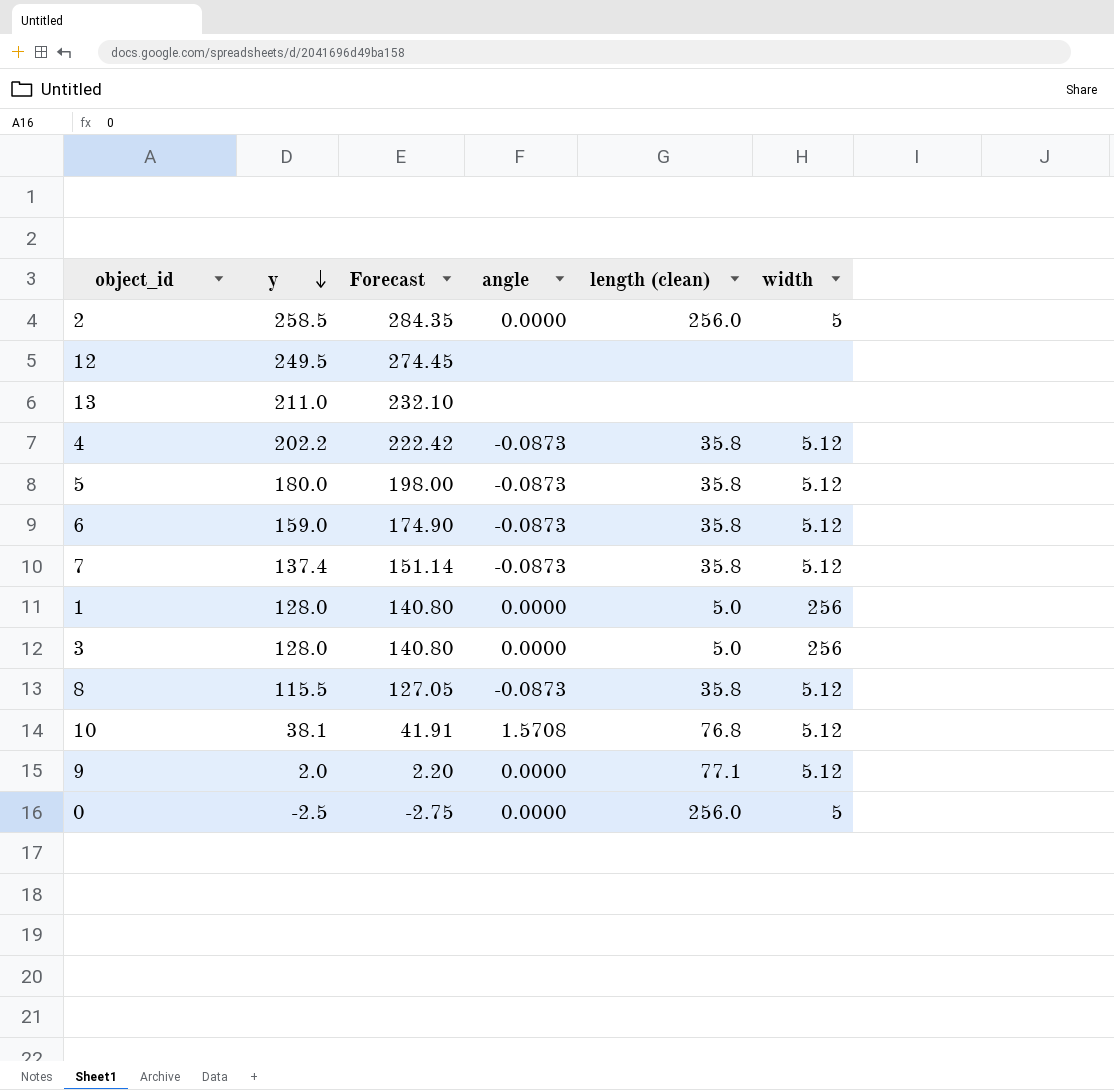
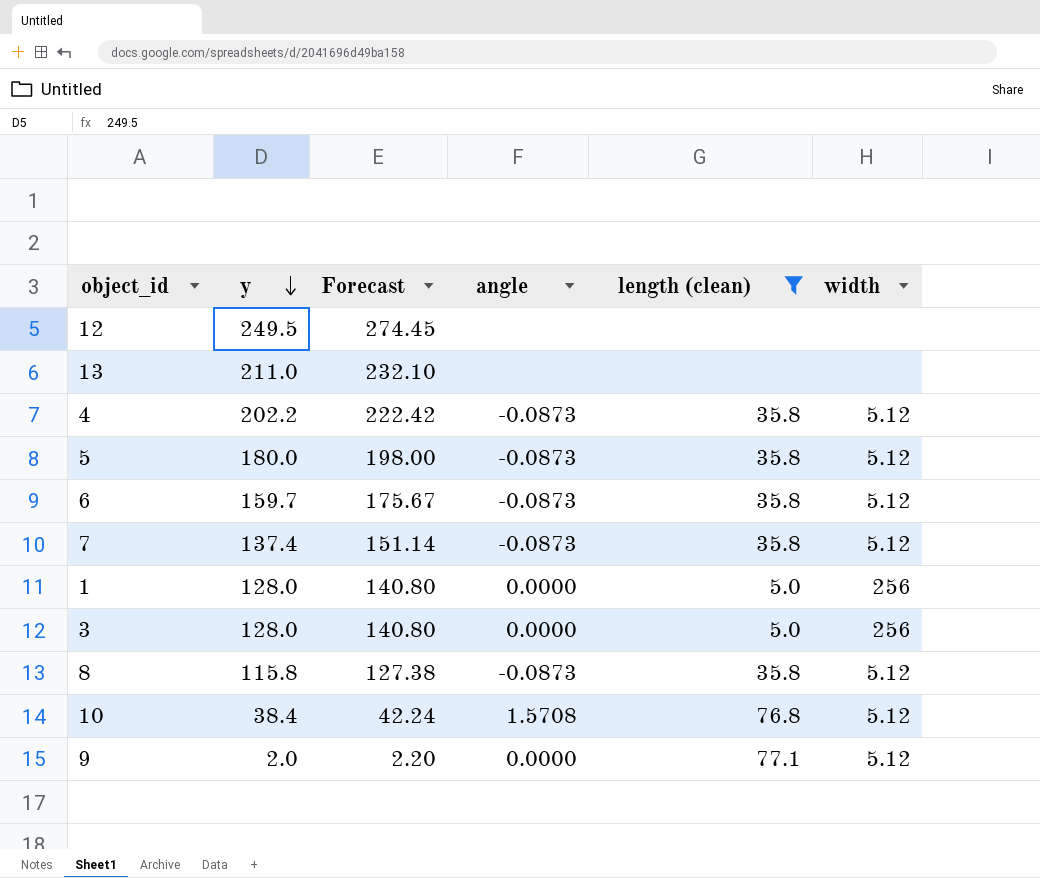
filter: none -> length (clean) != 256.0
6 | y: 159.0 -> 159.7
6 | Forecast: 174.90 -> 175.67
8 | y: 115.5 -> 115.8
8 | Forecast: 127.05 -> 127.38
10 | y: 38.1 -> 38.4
10 | Forecast: 41.91 -> 42.24

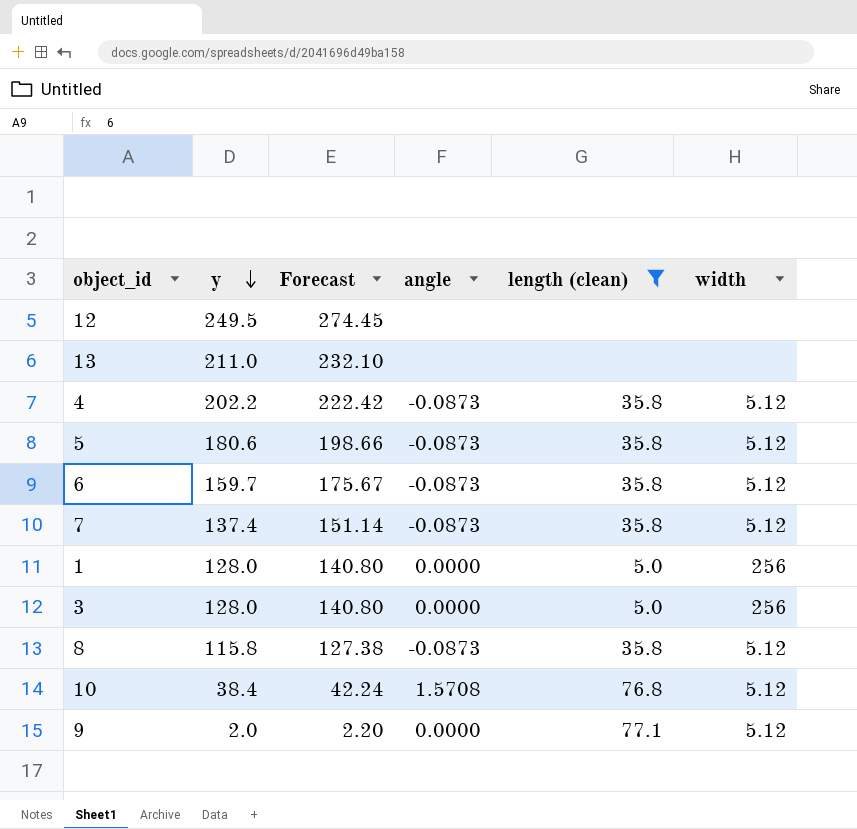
5 | y: 180.0 -> 180.6
5 | Forecast: 198.00 -> 198.66

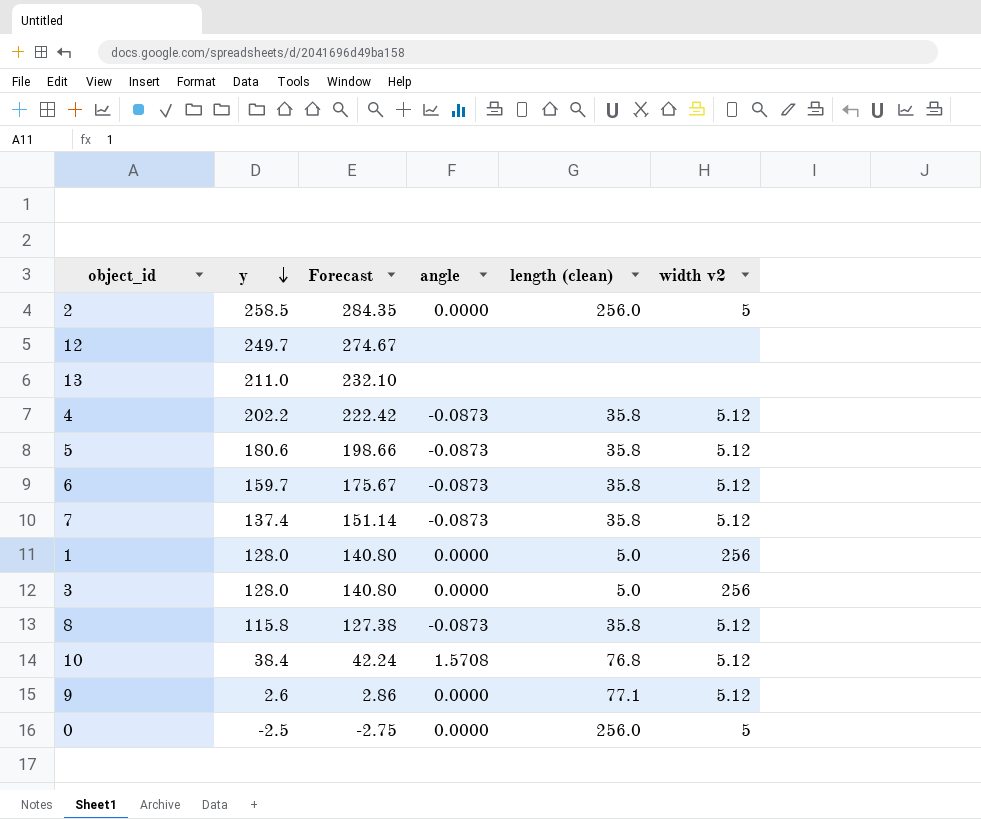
filter: length (clean) != 256.0 -> none
column name: width -> width v2
12 | y: 249.5 -> 249.7
12 | Forecast: 274.45 -> 274.67
9 | y: 2.0 -> 2.6
9 | Forecast: 2.20 -> 2.86

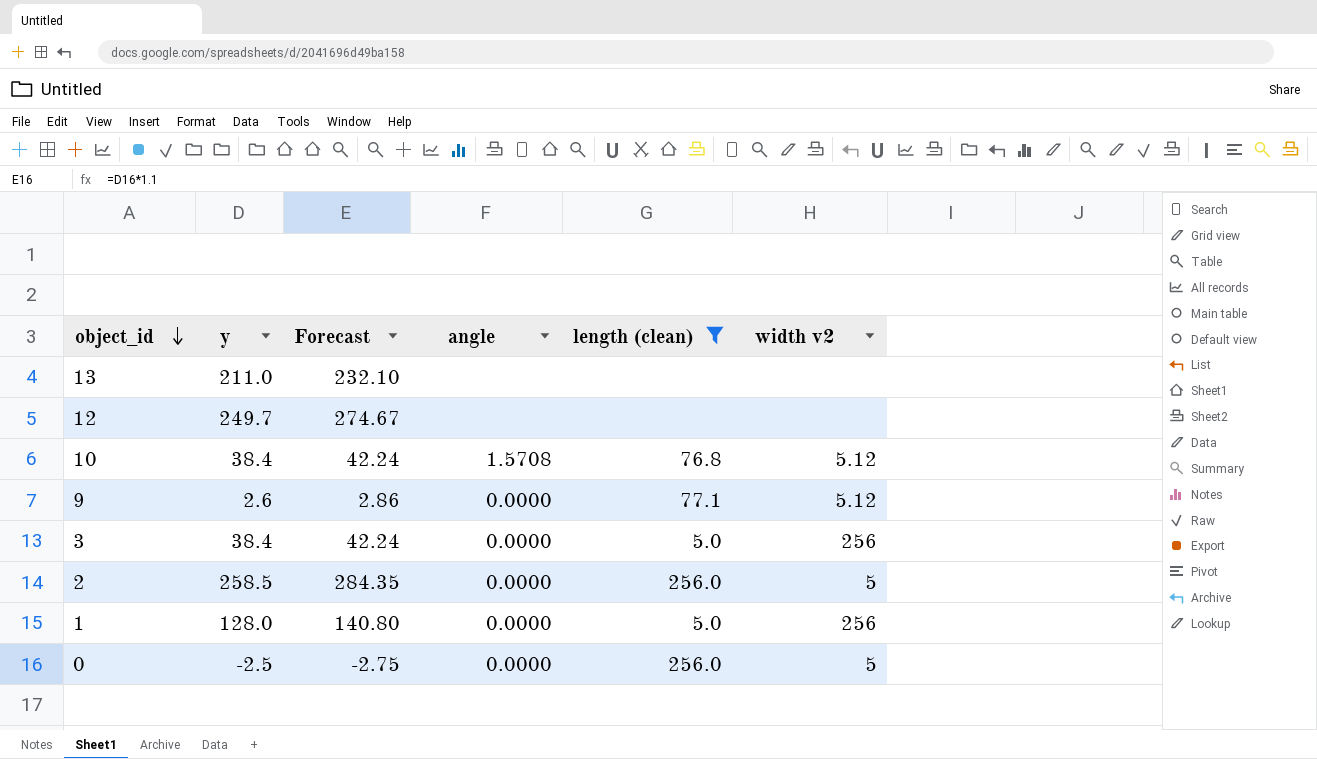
filter: none -> length (clean) != 35.8
row order: y descending -> object_id descending
3 | y: 128.0 -> 38.4
3 | Forecast: 140.80 -> 42.24

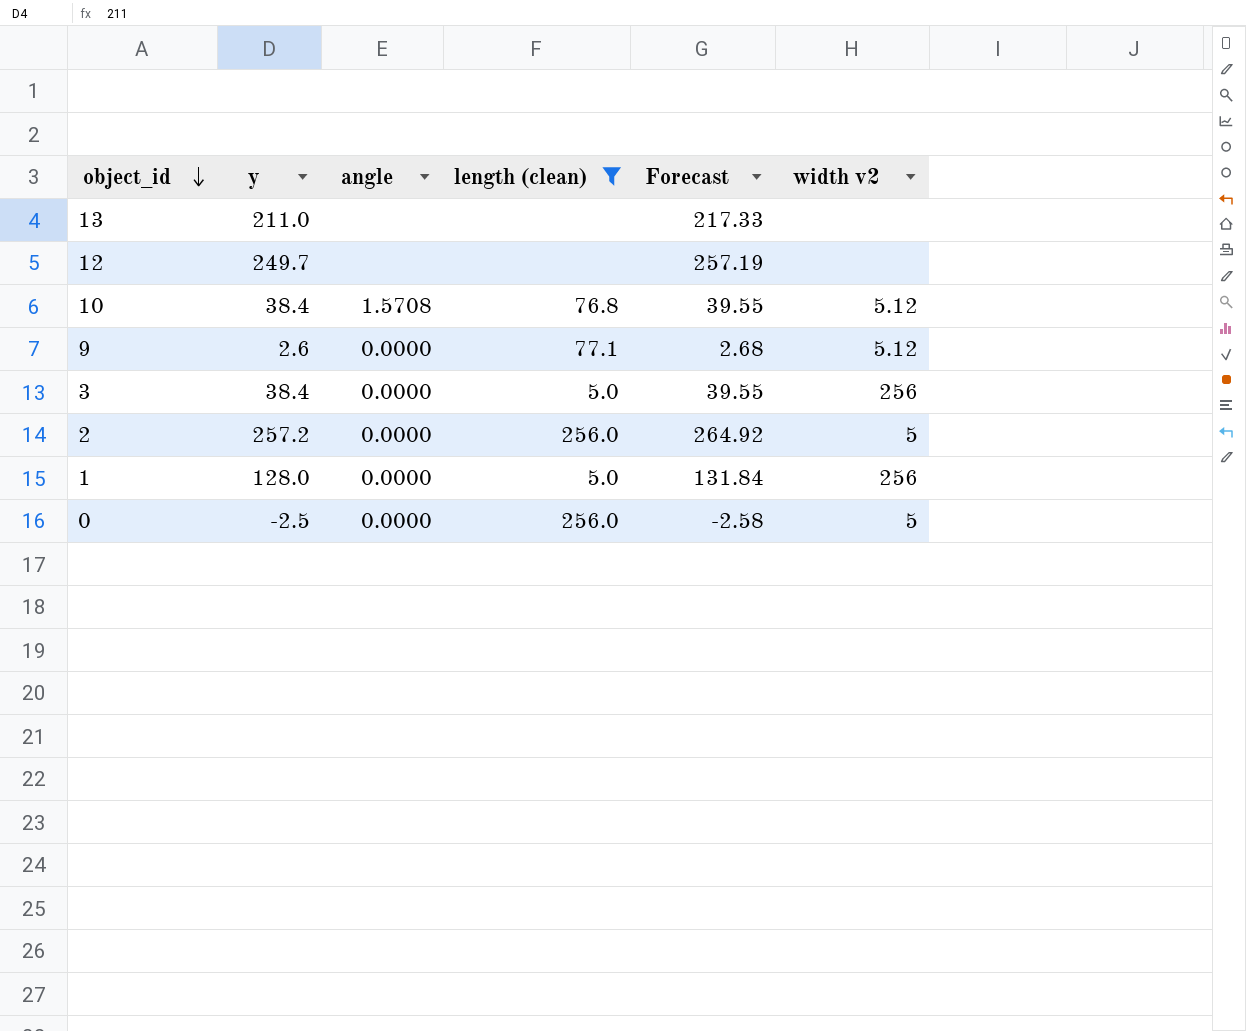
column Forecast | formula: [y] * 1.1 -> [y] * 1.03
column Forecast | position: 3 -> 5
2 | y: 258.5 -> 257.2

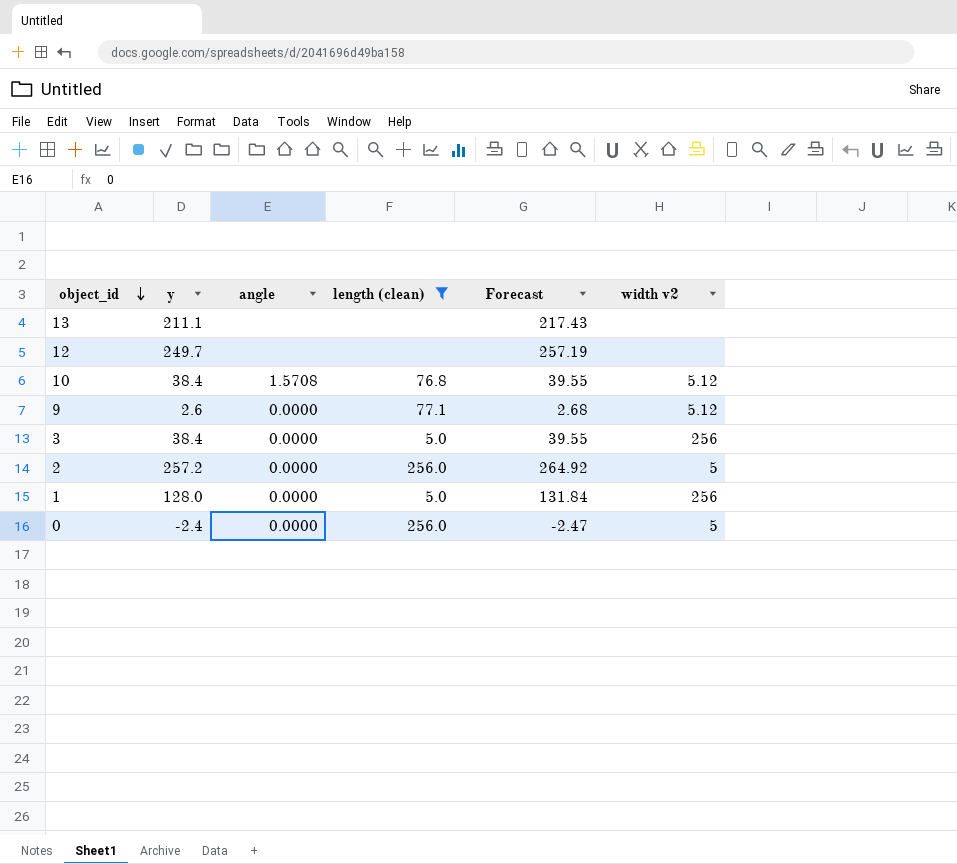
13 | y: 211.0 -> 211.1
13 | Forecast: 217.33 -> 217.43
0 | y: -2.5 -> -2.4
0 | Forecast: -2.58 -> -2.47

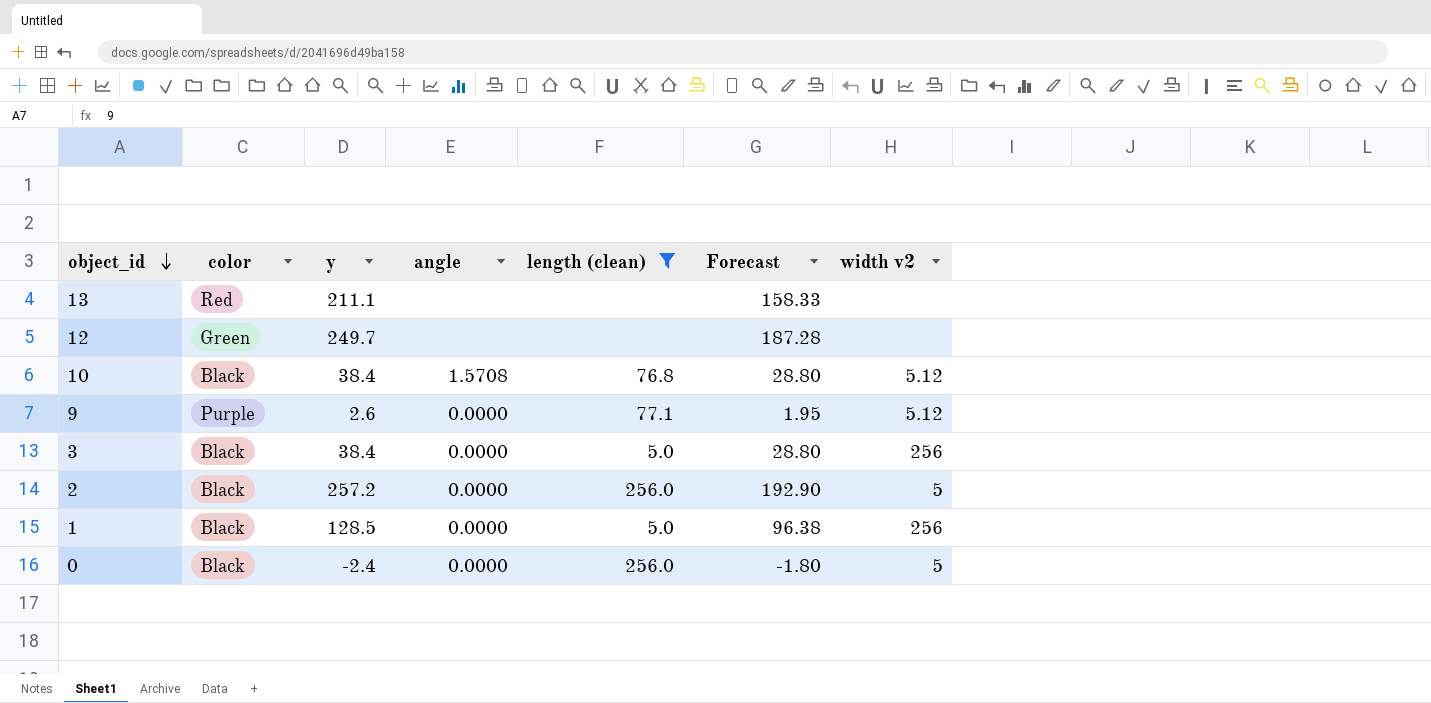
column color | position: none -> 2
column Forecast | formula: [y] * 1.03 -> [y] * 0.75
1 | y: 128.0 -> 128.5

